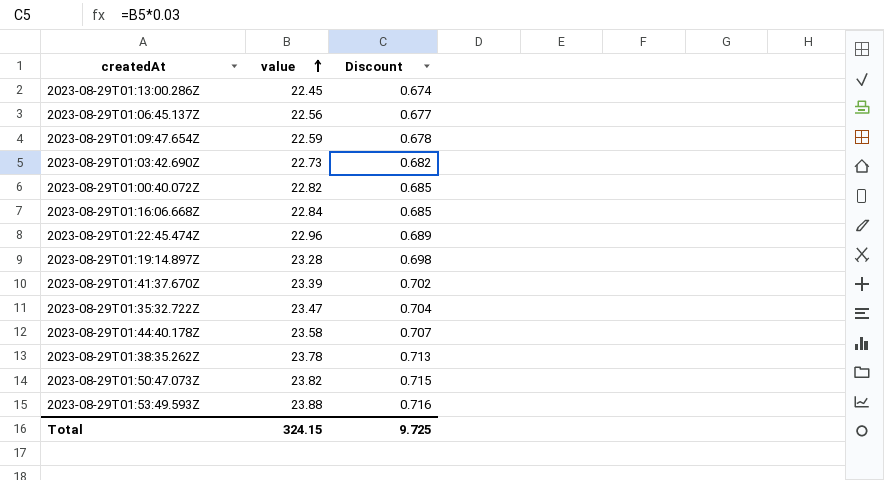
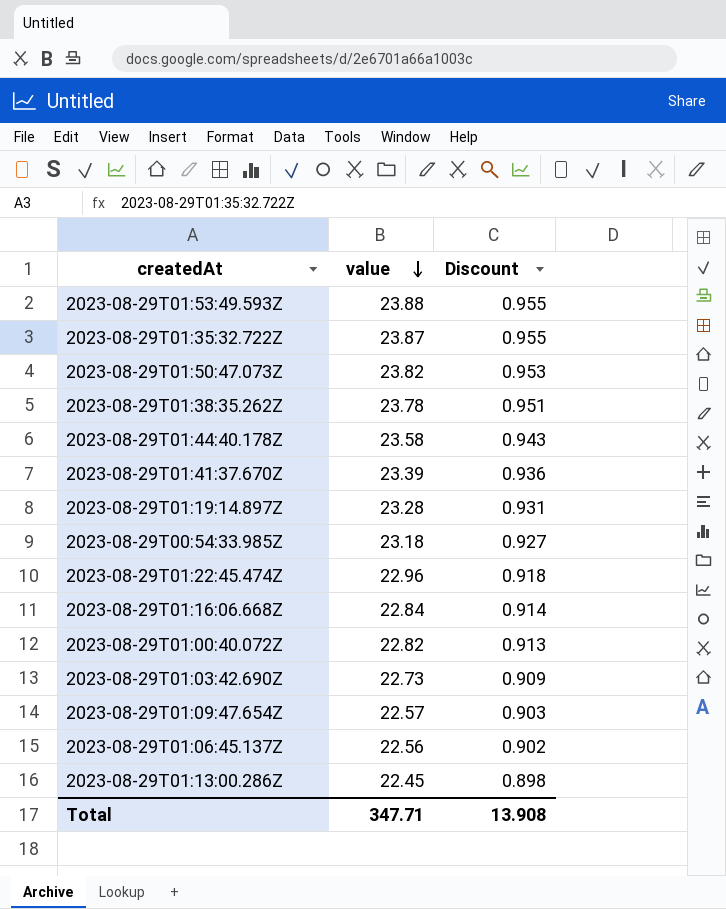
row order: value ascending -> value descending
column Discount | formula: [value] * 0.03 -> [value] * 0.04
2023-08-29T01:35:32.722Z | value: 23.47 -> 23.87
row 2023-08-29T00:54:33.985Z: none -> 23.18 | 0.927
2023-08-29T01:09:47.654Z | value: 22.59 -> 22.57
Total | value: 324.15 -> 347.71
Total | Discount: 9.725 -> 13.908

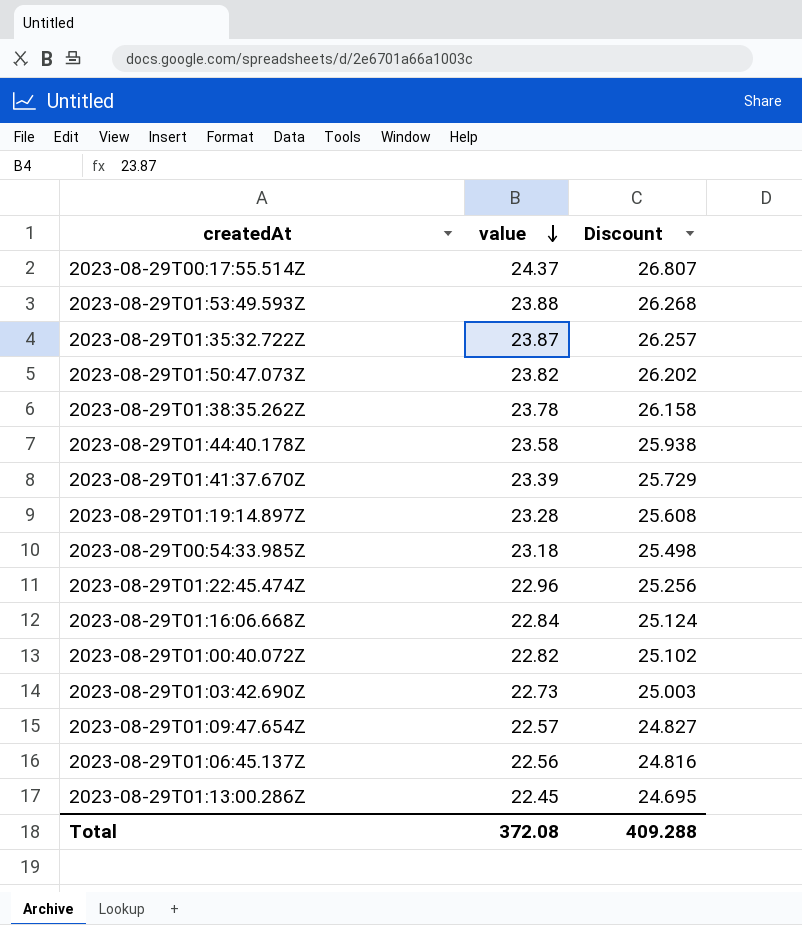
column Discount | formula: [value] * 0.04 -> [value] * 1.1
row 2023-08-29T00:17:55.514Z: none -> 24.37 | 26.807
Total | value: 347.71 -> 372.08
Total | Discount: 13.908 -> 409.288

